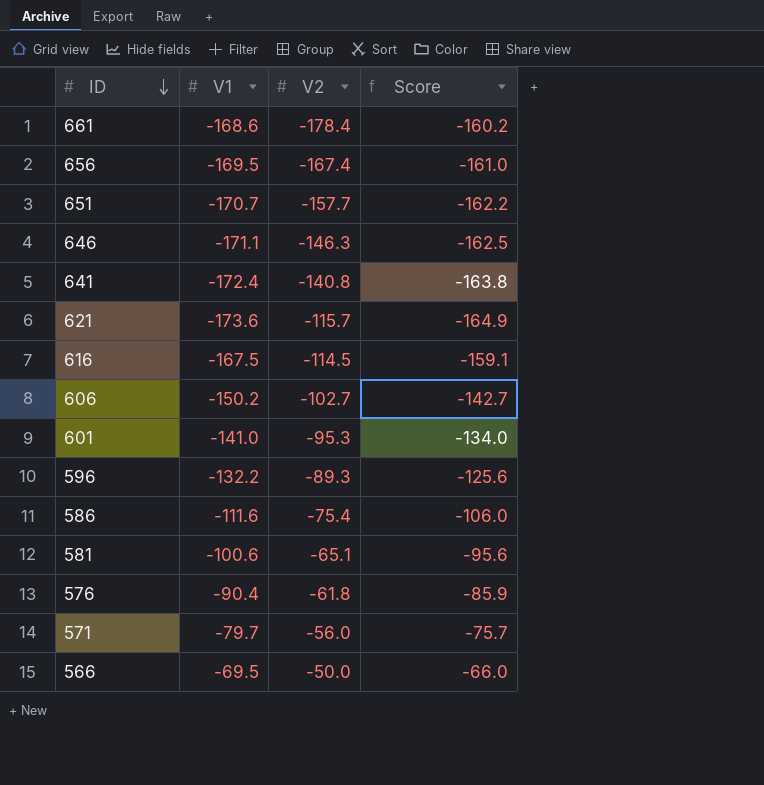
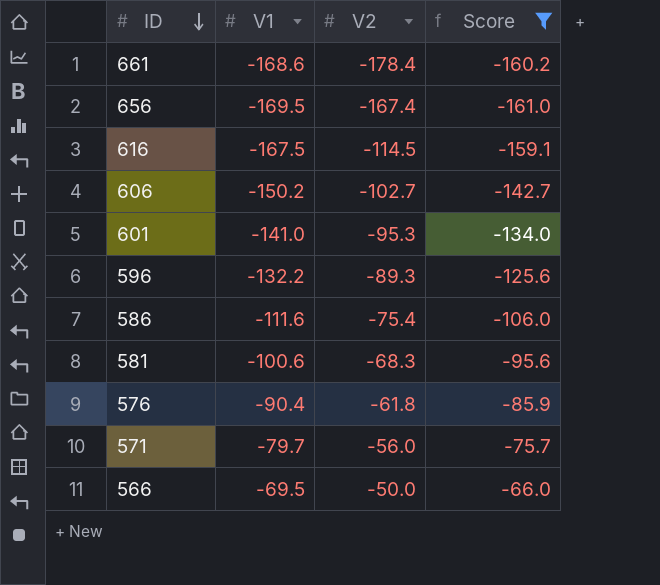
filter: none -> Score >= -161.0
581 | V2: -65.1 -> -68.3

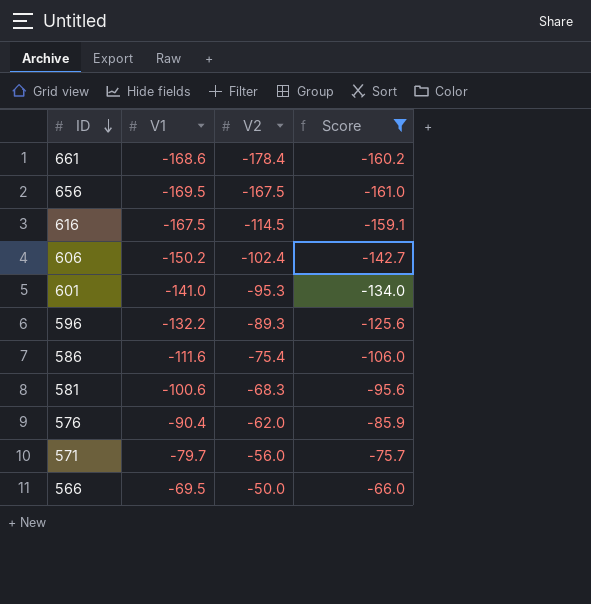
656 | V2: -167.4 -> -167.5
606 | V2: -102.7 -> -102.4
576 | V2: -61.8 -> -62.0

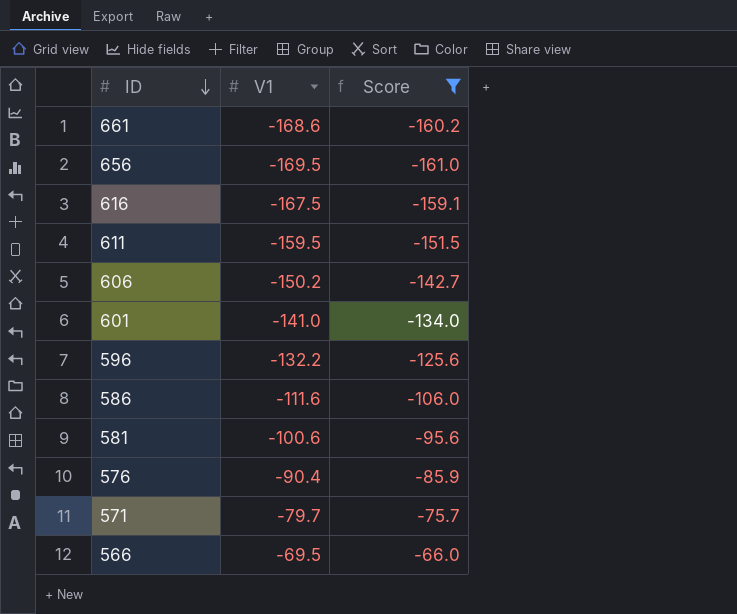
column V2 | position: 3 -> none
row 611: none -> -159.5 | -151.5

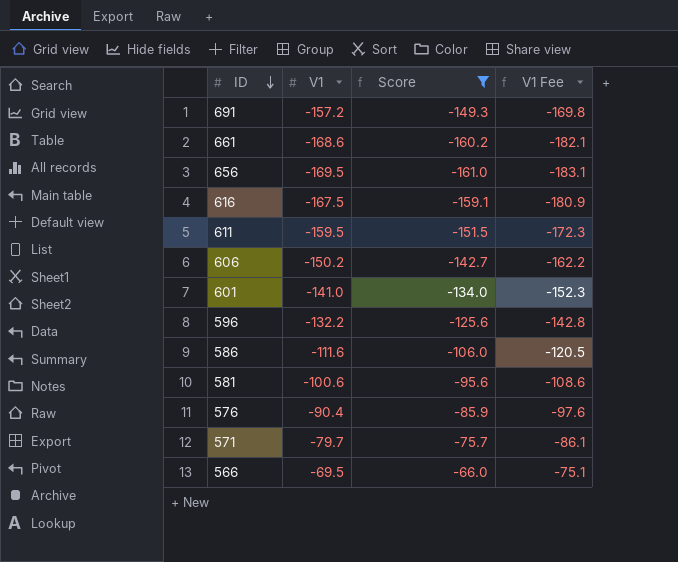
column V1 Fee | formula: none -> [V1] * 1.08
row 691: none -> -157.2 | -149.3 | -169.8

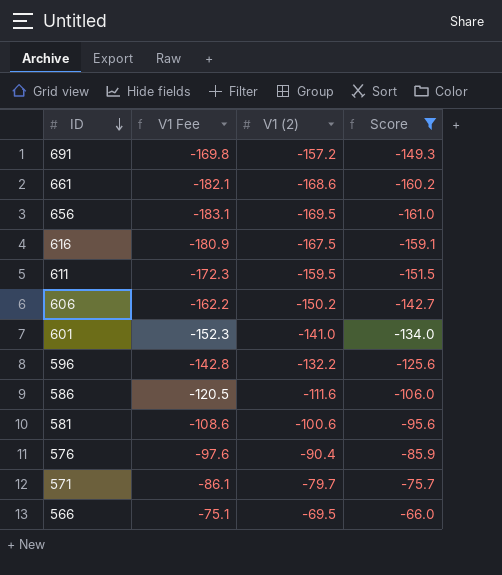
column V1 Fee | position: 4 -> 2
column name: V1 -> V1 (2)

